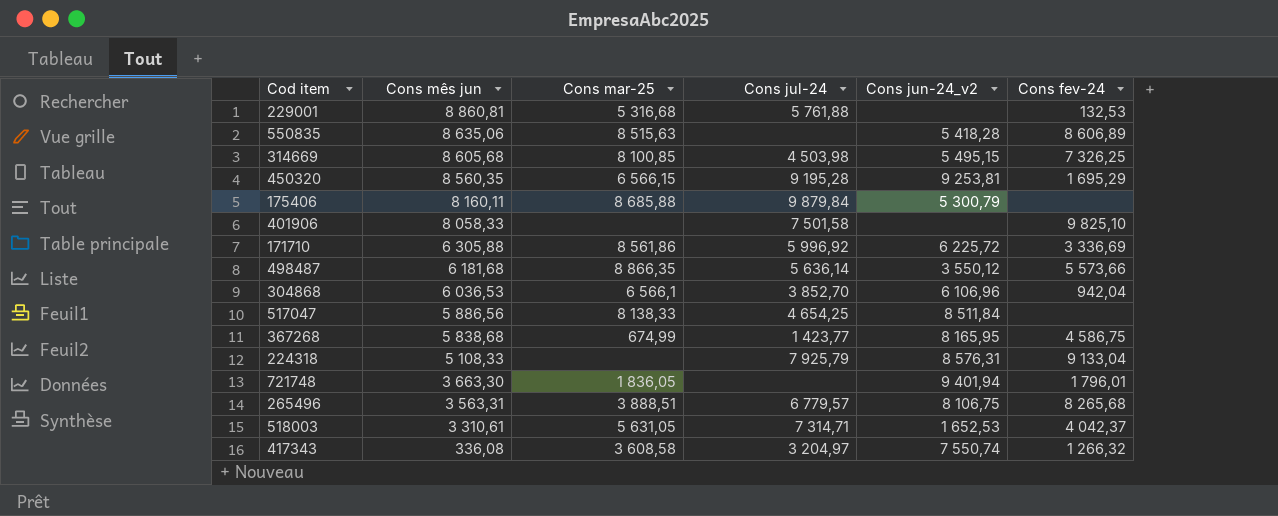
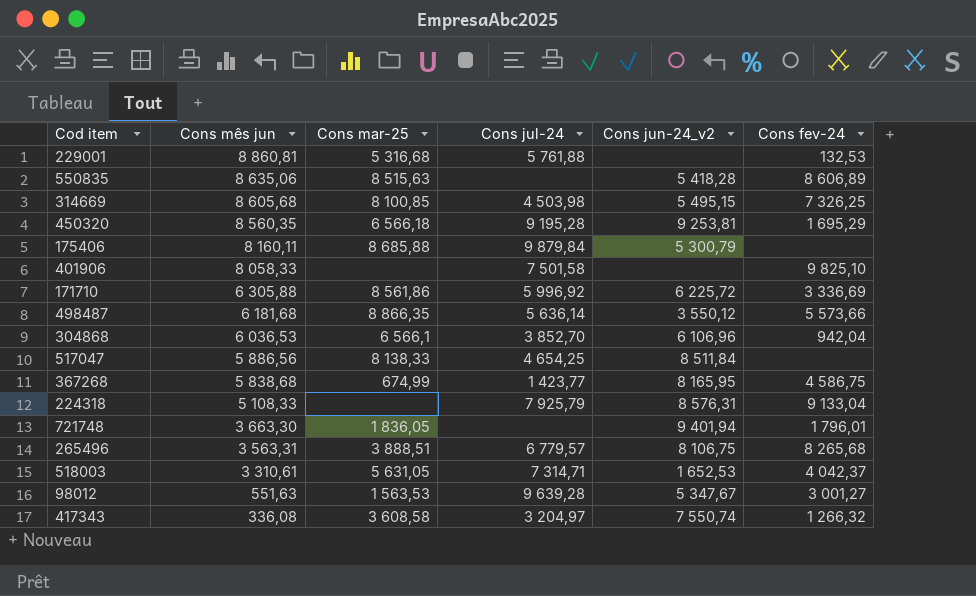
450320 | Cons mar-25: 6 566,15 -> 6 566,18
row 98012: none -> 551,63 | 1 563,53 | 9 639,28 | 5 347,67 | 3 001,27

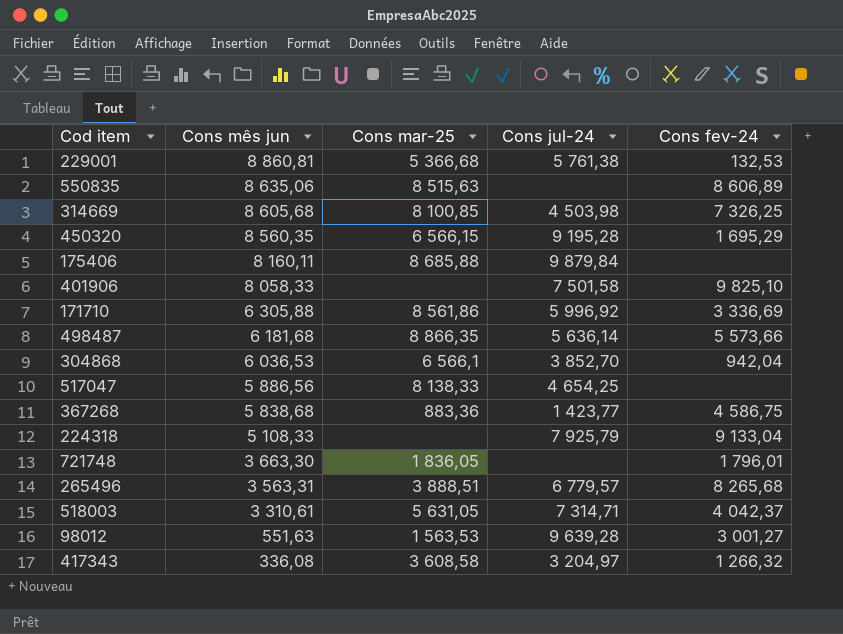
column Cons jun-24_v2 | position: 5 -> none
229001 | Cons mar-25: 5 316,68 -> 5 366,68
229001 | Cons jul-24: 5 761,88 -> 5 761,38
450320 | Cons mar-25: 6 566,18 -> 6 566,15
367268 | Cons mar-25: 674,99 -> 883,36

